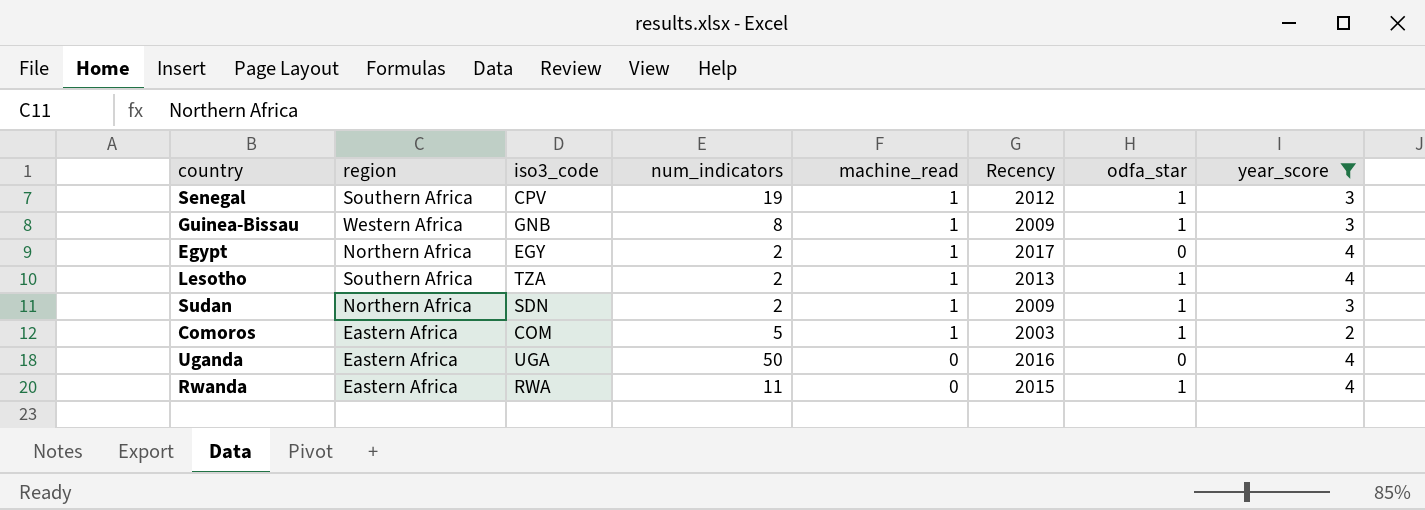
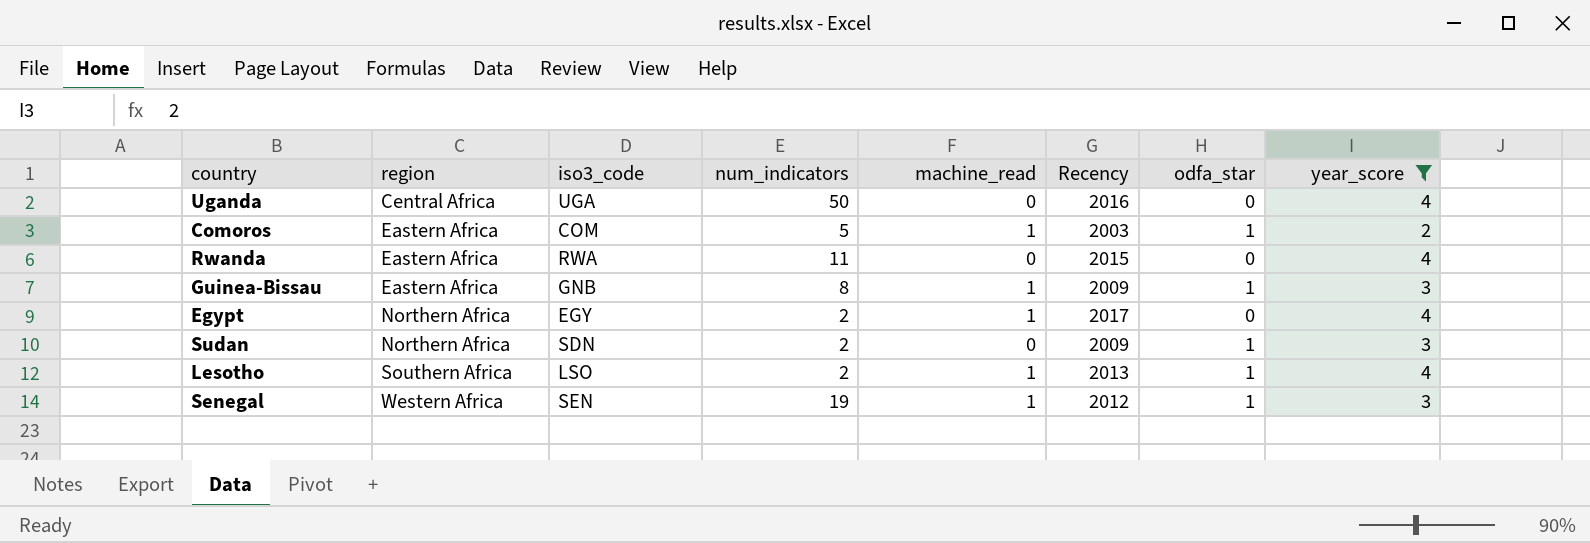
row order: machine_read descending -> region ascending
Uganda | region: Eastern Africa -> Central Africa
Rwanda | odfa_star: 1 -> 0
Guinea-Bissau | region: Western Africa -> Eastern Africa
Sudan | machine_read: 1 -> 0
Lesotho | iso3_code: TZA -> LSO
Senegal | region: Southern Africa -> Western Africa
Senegal | iso3_code: CPV -> SEN

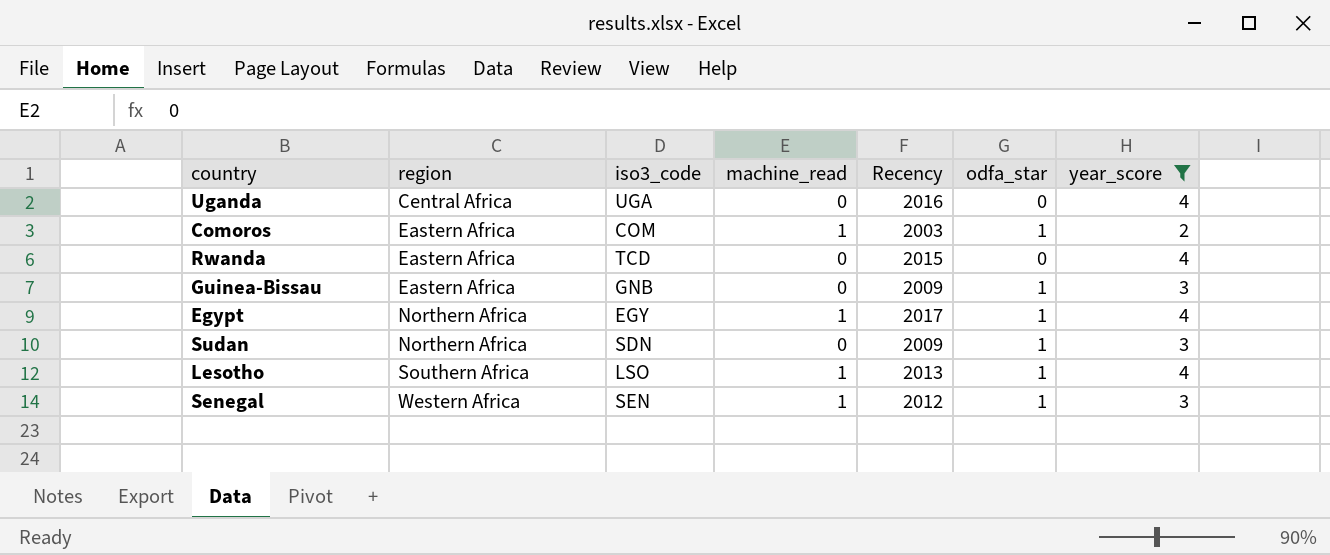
column num_indicators | position: 4 -> none
Rwanda | iso3_code: RWA -> TCD
Guinea-Bissau | machine_read: 1 -> 0
Egypt | odfa_star: 0 -> 1

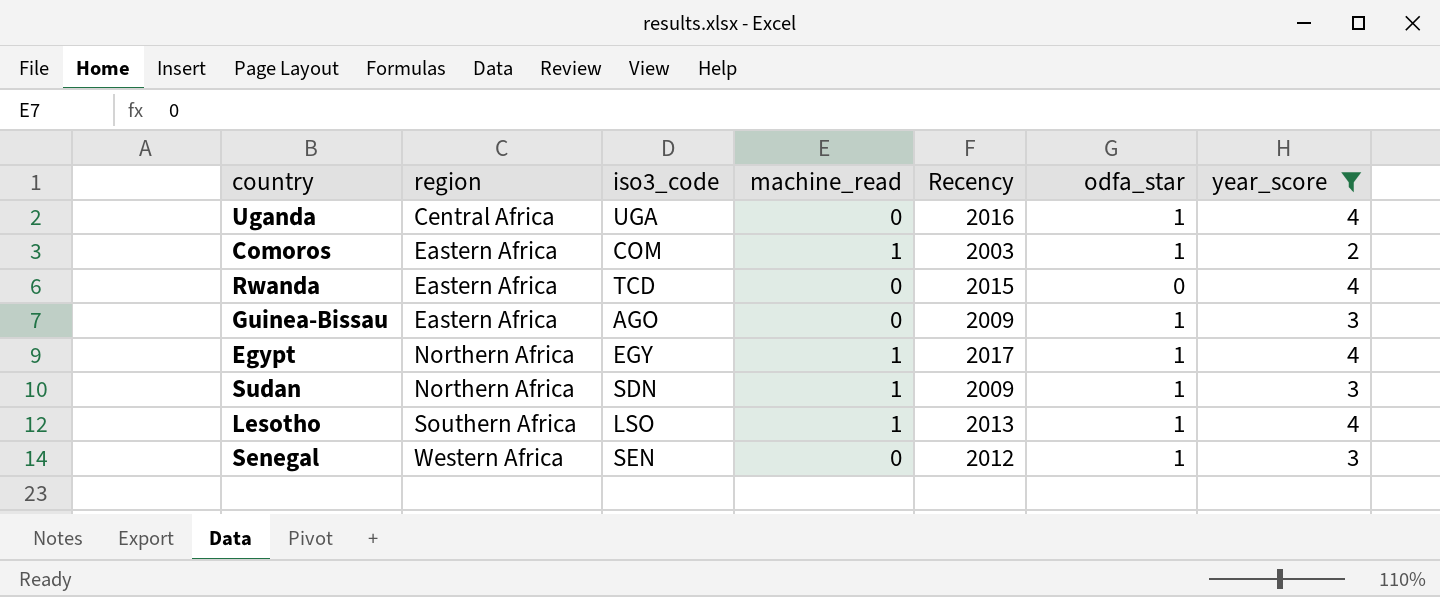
Uganda | odfa_star: 0 -> 1
Guinea-Bissau | iso3_code: GNB -> AGO
Sudan | machine_read: 0 -> 1
Senegal | machine_read: 1 -> 0

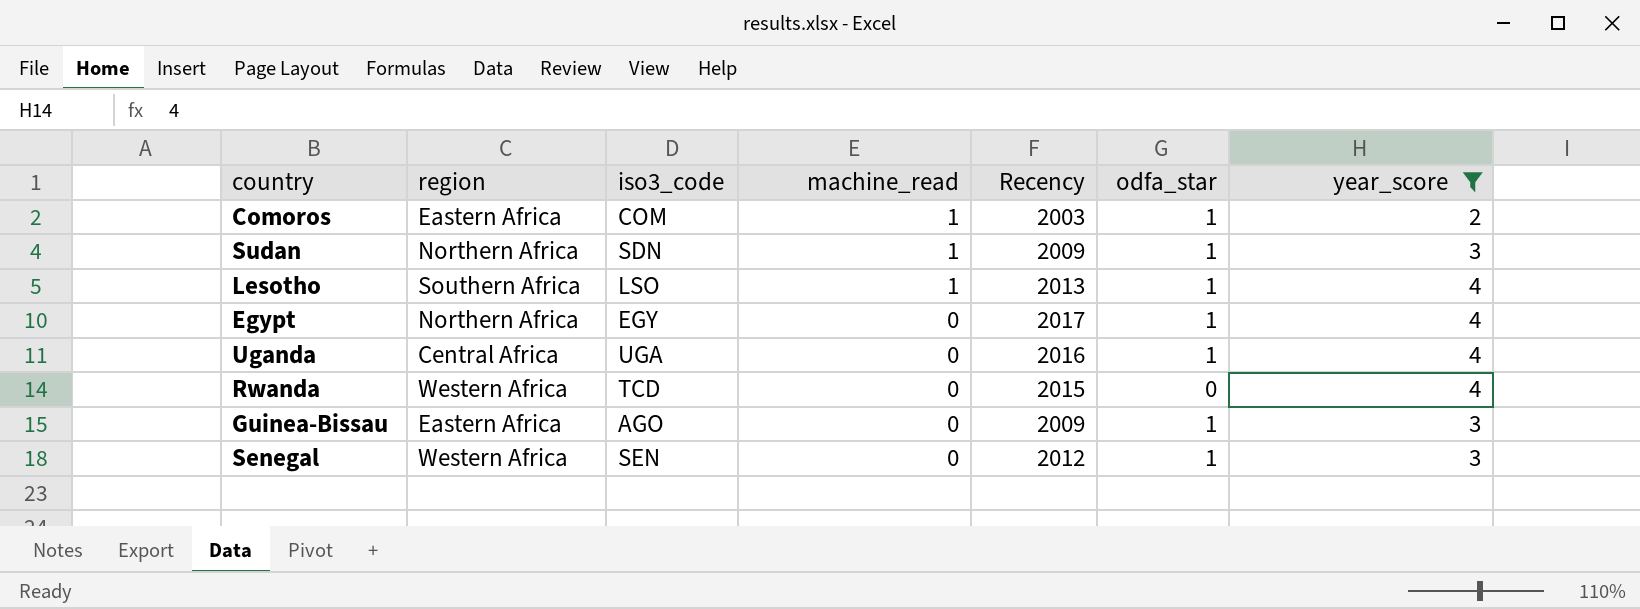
row order: region ascending -> machine_read descending
Egypt | machine_read: 1 -> 0
Rwanda | region: Eastern Africa -> Western Africa

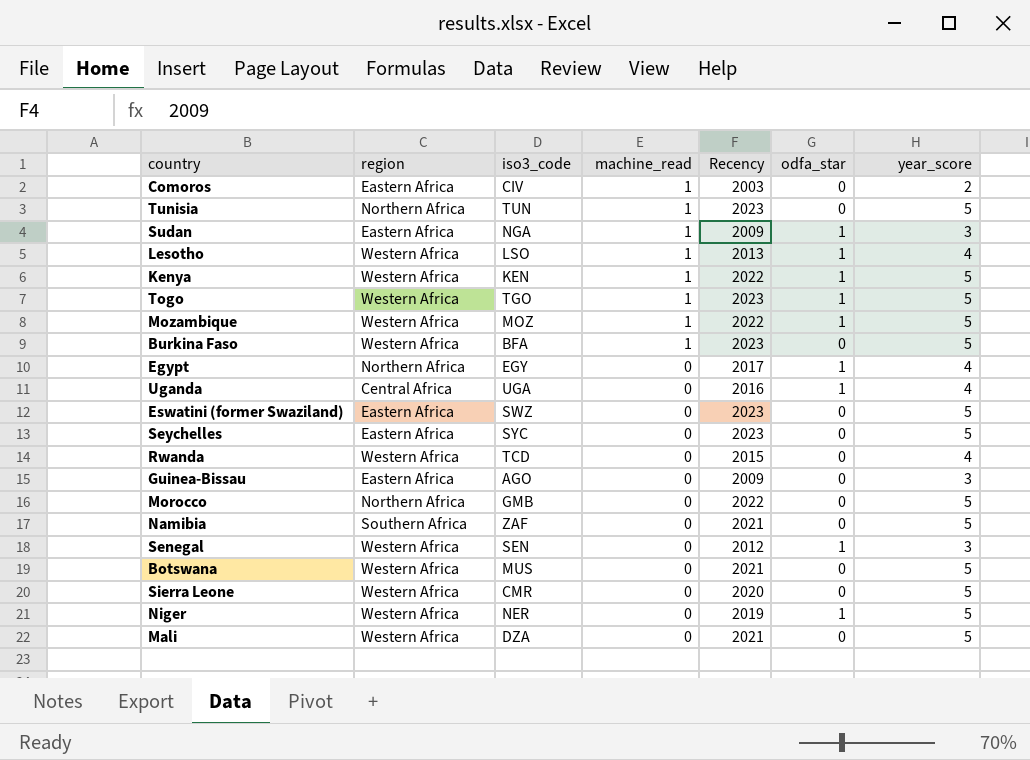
filter: year_score != 5 -> none
Comoros | iso3_code: COM -> CIV
Comoros | odfa_star: 1 -> 0
Sudan | region: Northern Africa -> Eastern Africa
Sudan | iso3_code: SDN -> NGA
Lesotho | region: Southern Africa -> Western Africa
Guinea-Bissau | odfa_star: 1 -> 0

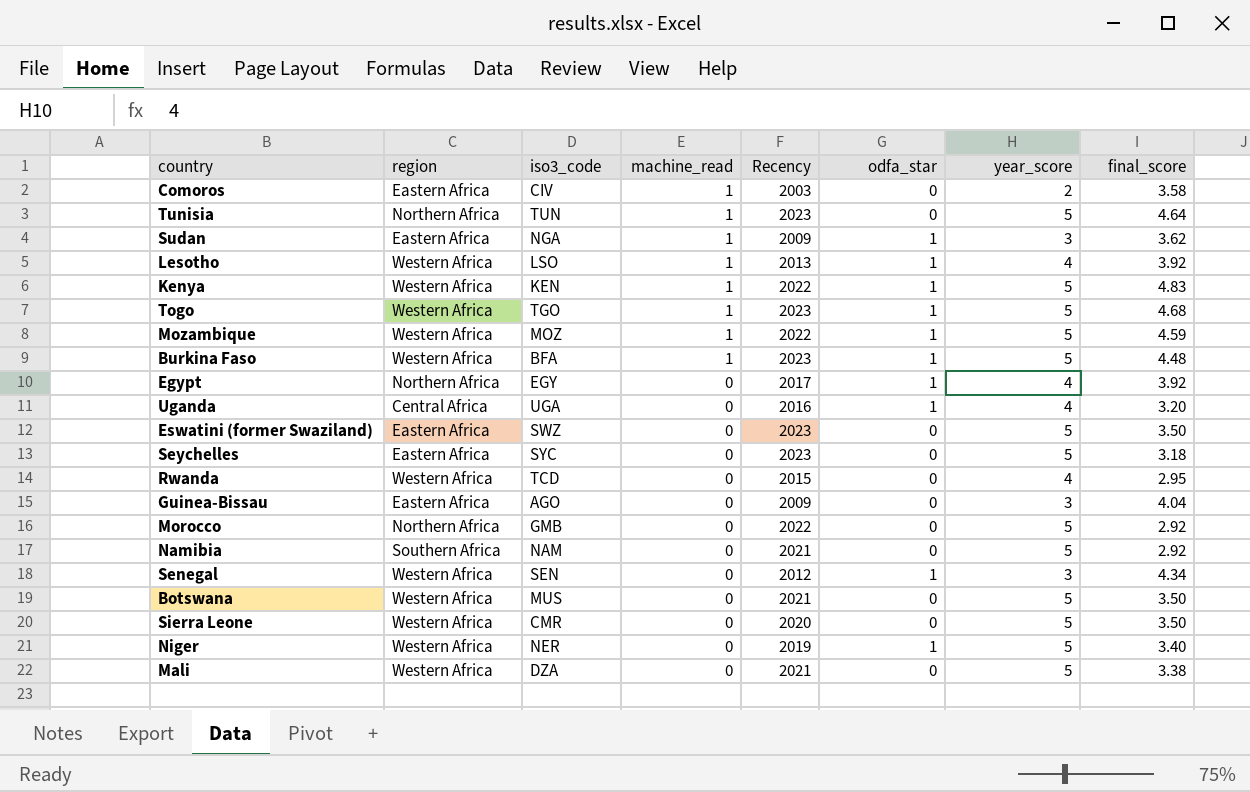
column final_score | position: none -> 8
Burkina Faso | odfa_star: 0 -> 1
Namibia | iso3_code: ZAF -> NAM

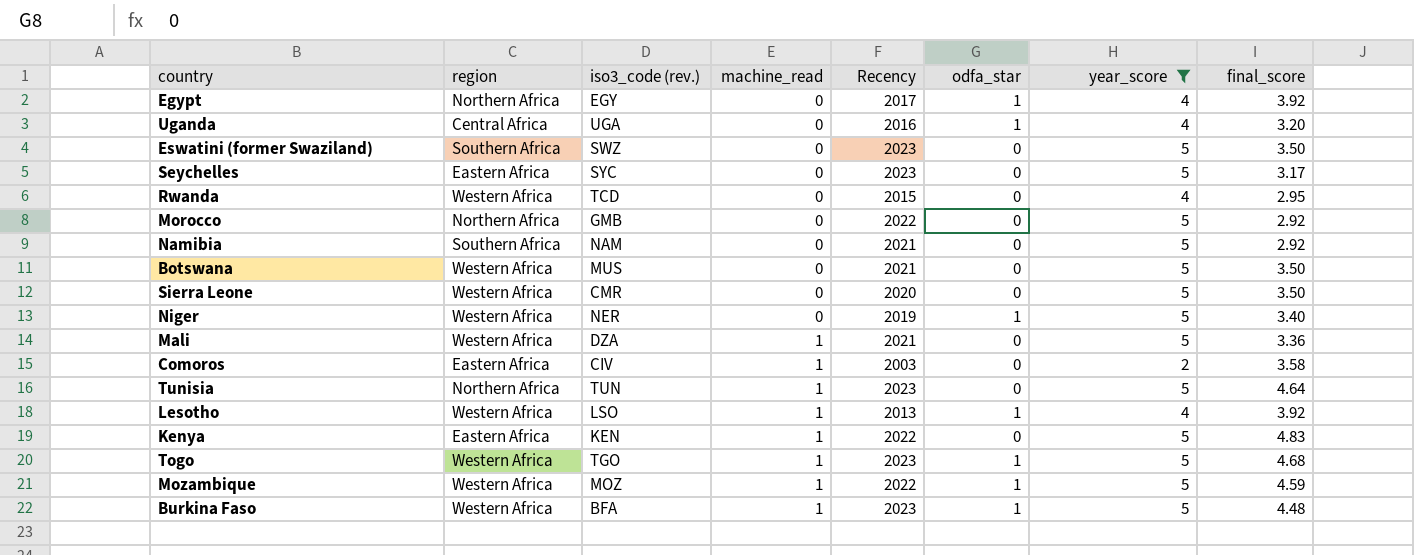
filter: none -> year_score != 3
row order: machine_read descending -> machine_read ascending
column name: iso3_code -> iso3_code (rev.)
Eswatini (former Swaziland) | region: Eastern Africa -> Southern Africa
Seychelles | final_score: 3.18 -> 3.17
Mali | machine_read: 0 -> 1
Mali | final_score: 3.38 -> 3.36
Kenya | region: Western Africa -> Eastern Africa
Kenya | odfa_star: 1 -> 0

